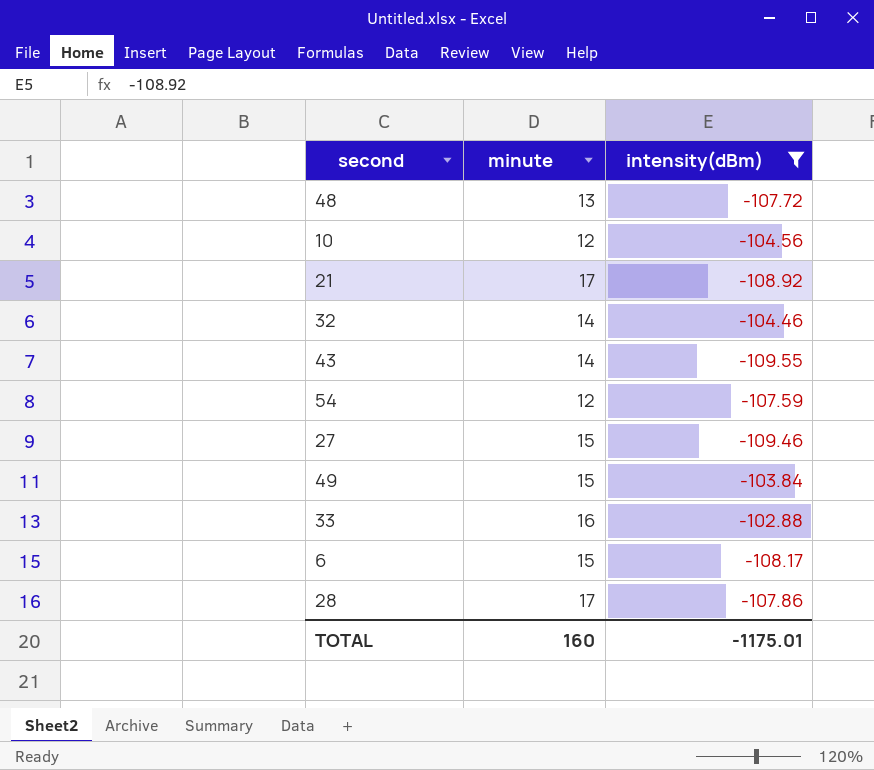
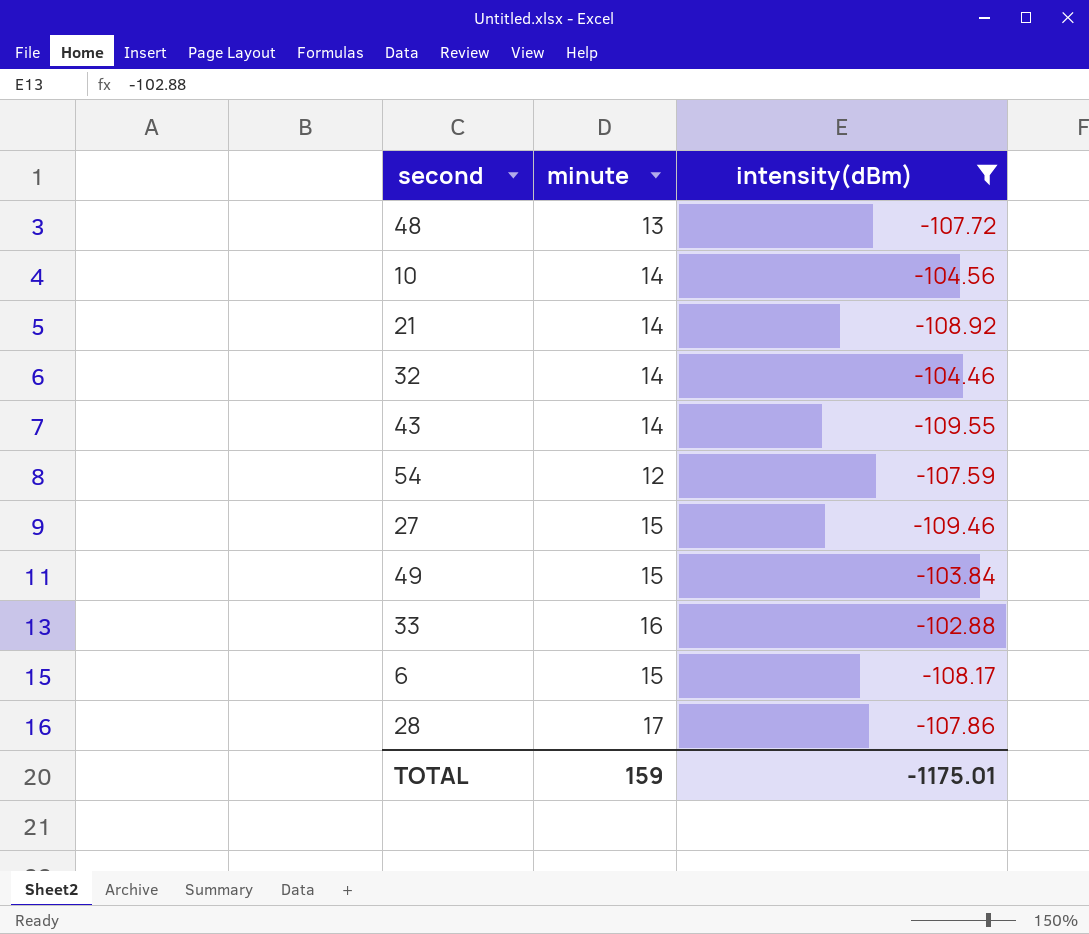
10 | minute: 12 -> 14
21 | minute: 17 -> 14
TOTAL | minute: 160 -> 159

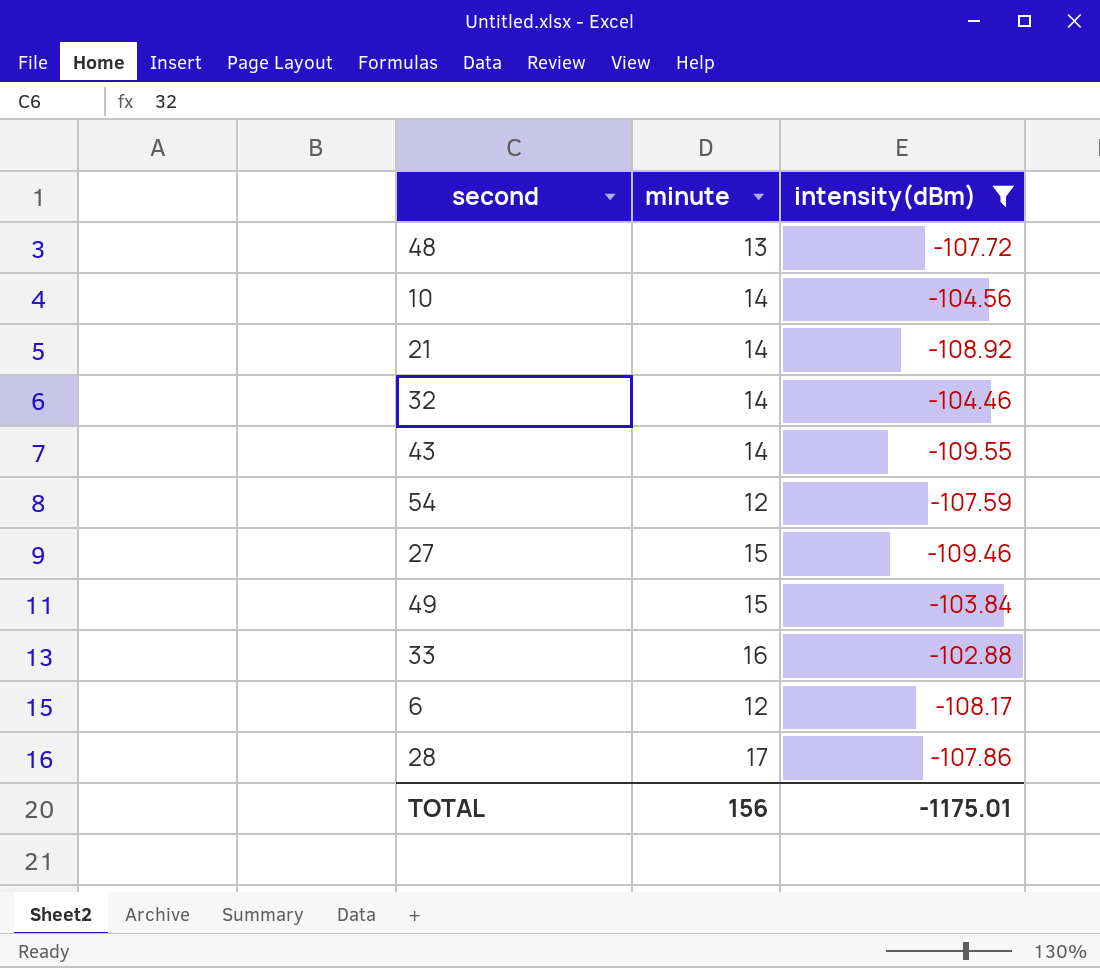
6 | minute: 15 -> 12
TOTAL | minute: 159 -> 156

